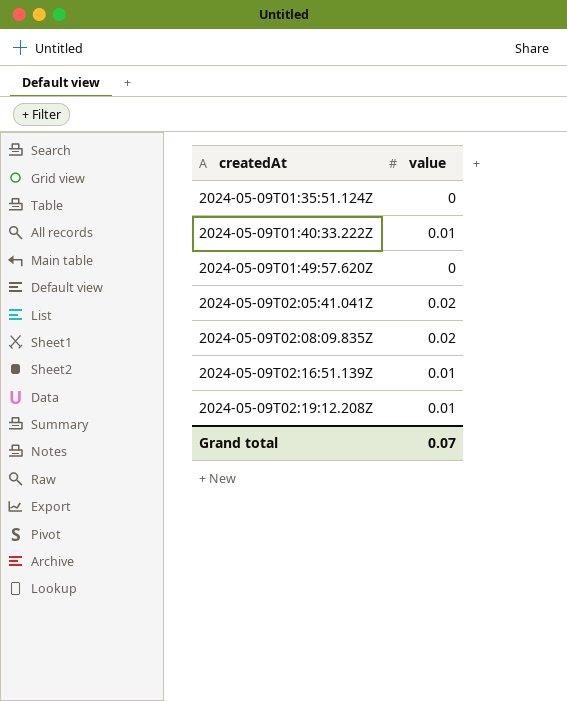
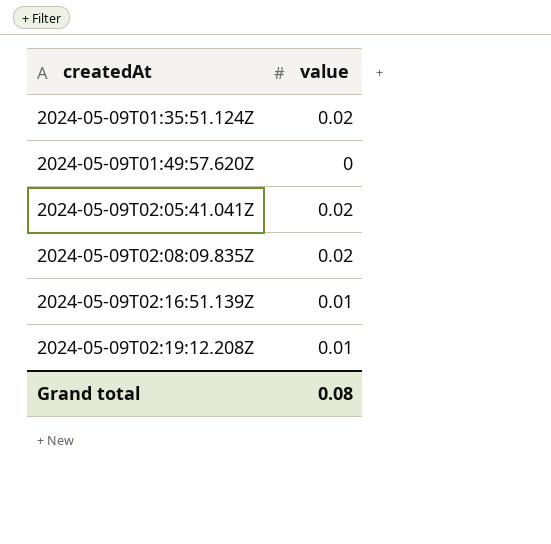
row 2024-05-09T01:40:33.222Z: 0.01 -> none
2024-05-09T01:35:51.124Z | value: 0 -> 0.02
Grand total | value: 0.07 -> 0.08

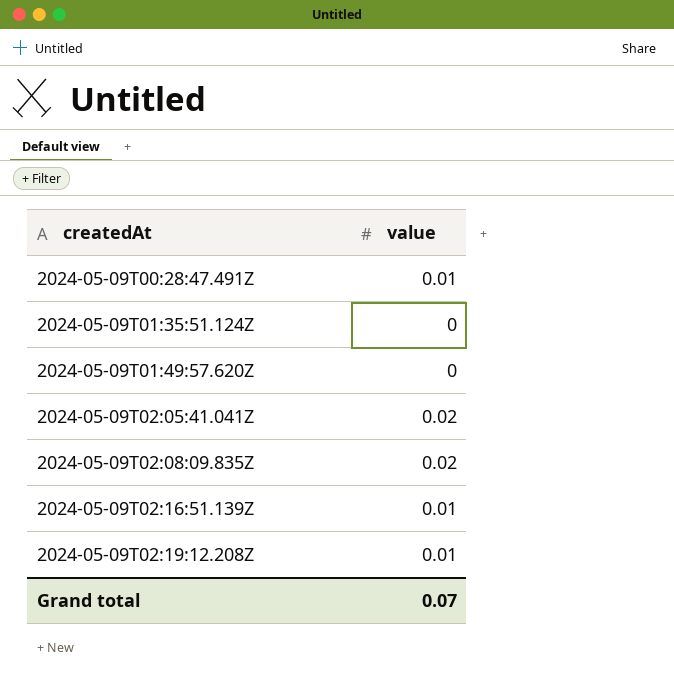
row 2024-05-09T00:28:47.491Z: none -> 0.01
2024-05-09T01:35:51.124Z | value: 0.02 -> 0
Grand total | value: 0.08 -> 0.07

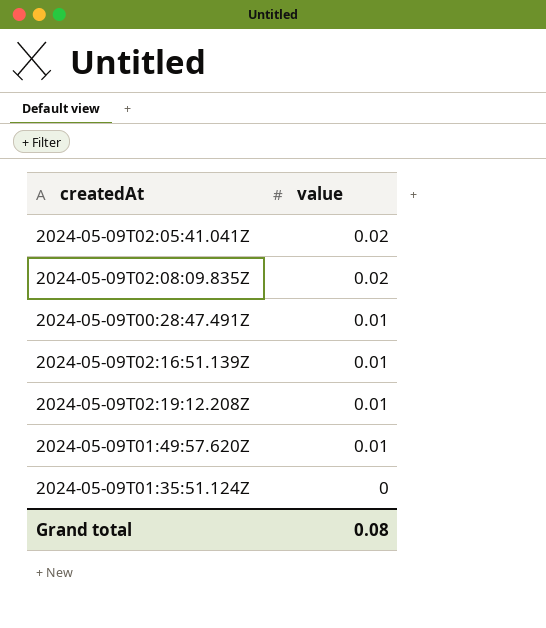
row order: createdAt ascending -> value descending
2024-05-09T01:49:57.620Z | value: 0 -> 0.01
Grand total | value: 0.07 -> 0.08

